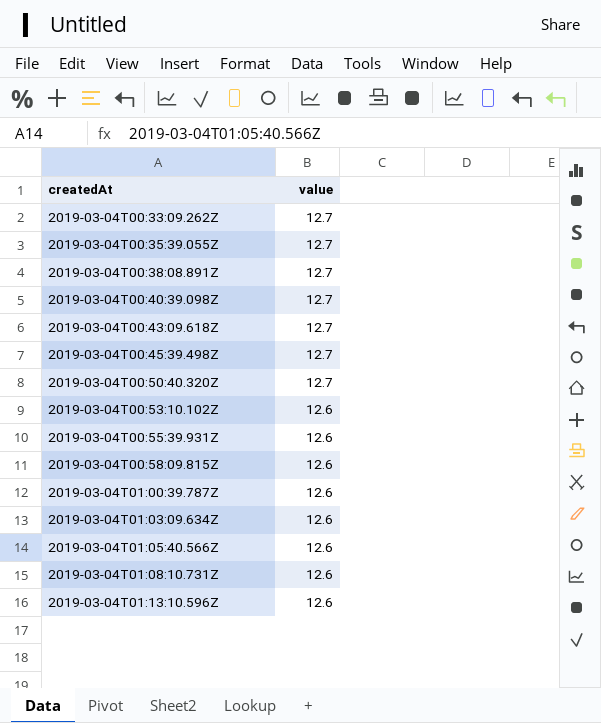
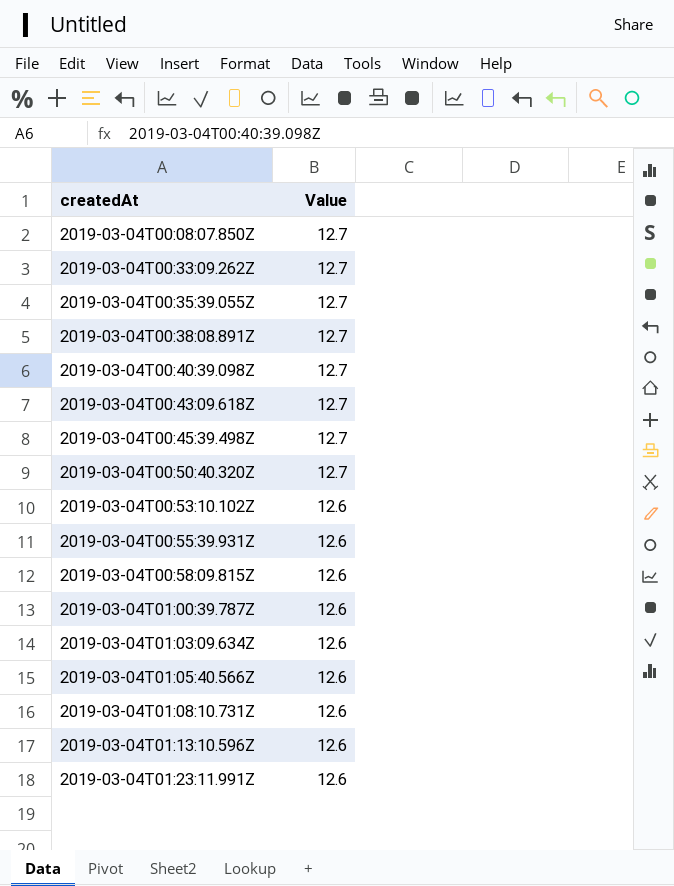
column name: value -> Value
row 2019-03-04T00:08:07.850Z: none -> 12.7
row 2019-03-04T01:23:11.991Z: none -> 12.6

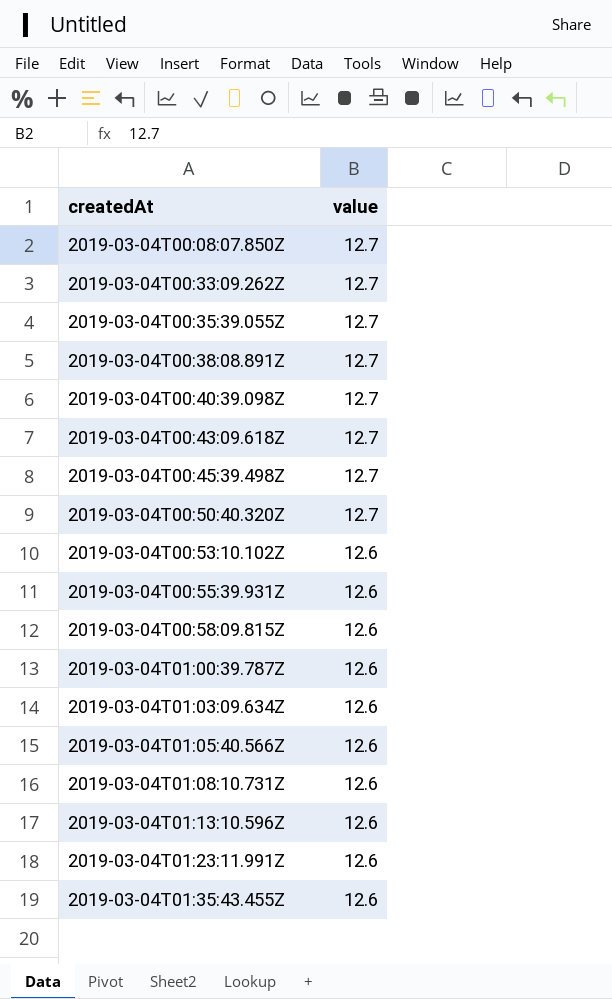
column name: Value -> value
row 2019-03-04T01:35:43.455Z: none -> 12.6

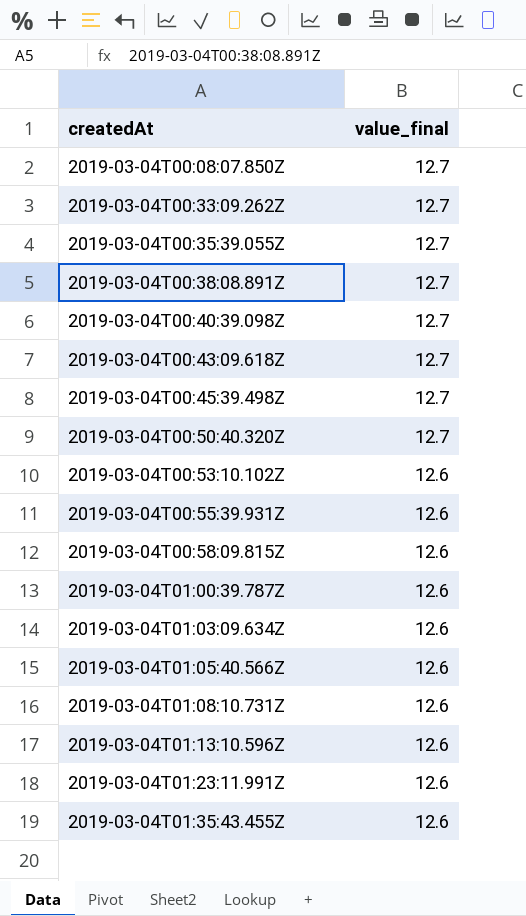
column name: value -> value_final

